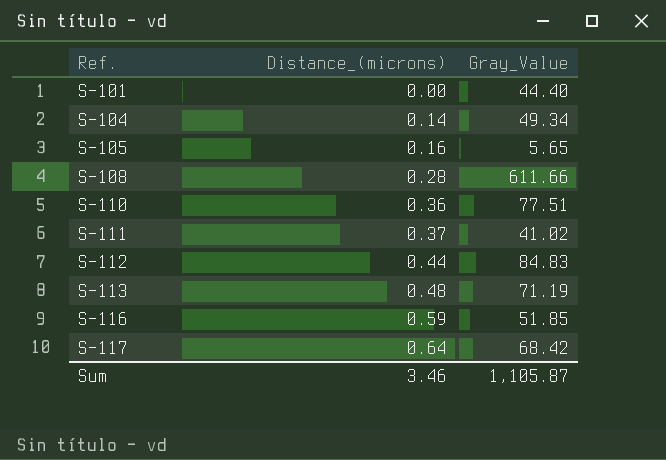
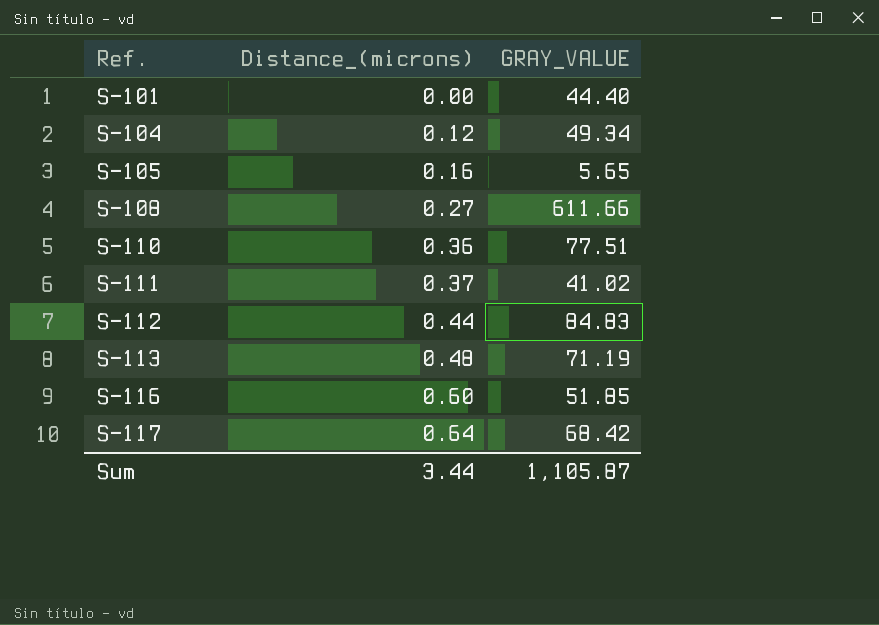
column name: Gray_Value -> GRAY_VALUE
S-104 | Distance_(microns): 0.14 -> 0.12
S-108 | Distance_(microns): 0.28 -> 0.27
S-116 | Distance_(microns): 0.59 -> 0.60
Sum | Distance_(microns): 3.46 -> 3.44

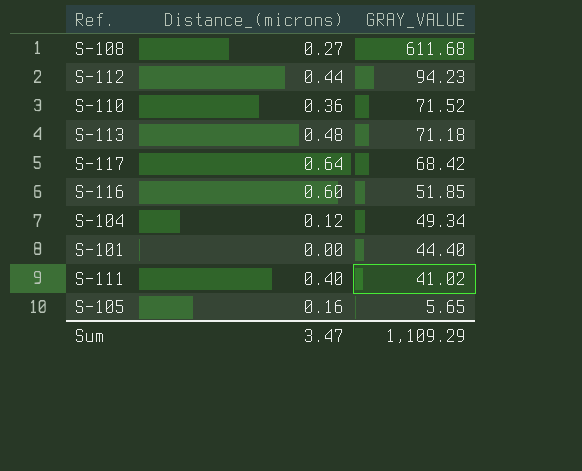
row order: Ref. ascending -> GRAY_VALUE descending
S-108 | GRAY_VALUE: 611.66 -> 611.68
S-112 | GRAY_VALUE: 84.83 -> 94.23
S-110 | GRAY_VALUE: 77.51 -> 71.52
S-113 | GRAY_VALUE: 71.19 -> 71.18
S-111 | Distance_(microns): 0.37 -> 0.40
Sum | Distance_(microns): 3.44 -> 3.47
Sum | GRAY_VALUE: 1,105.87 -> 1,109.29

